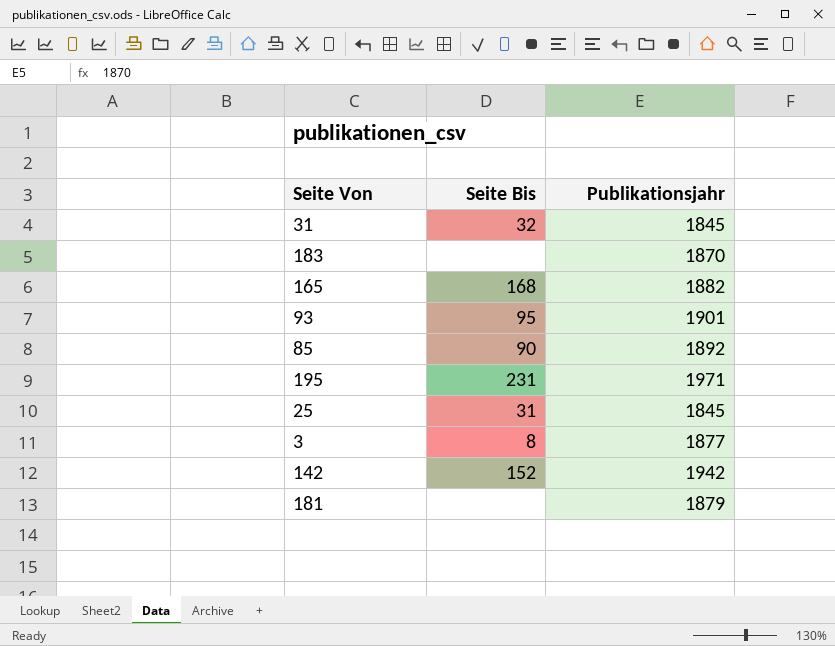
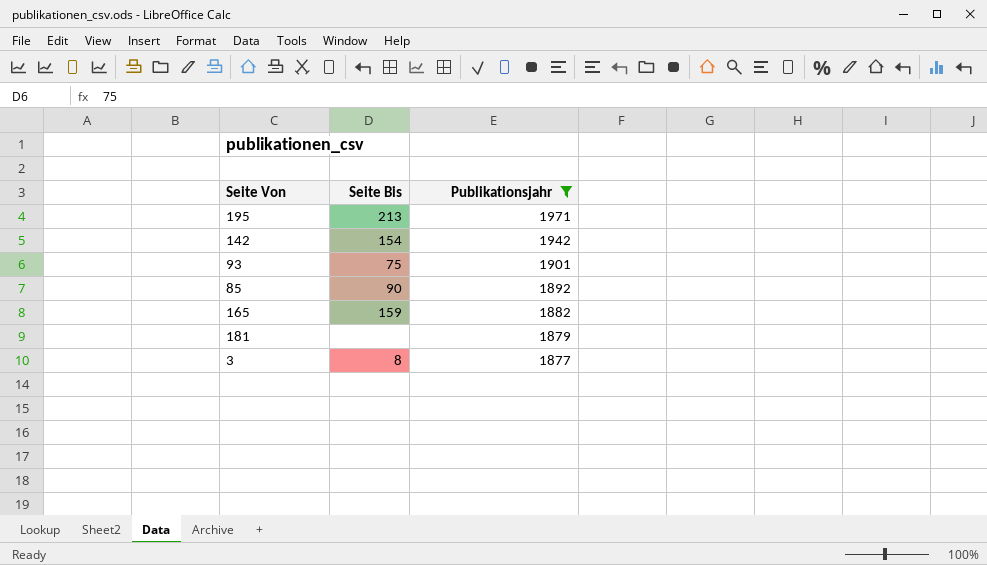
filter: none -> Publikationsjahr >= 1877
row order: none -> Publikationsjahr descending
195 | Seite Bis: 231 -> 213
142 | Seite Bis: 152 -> 154
93 | Seite Bis: 95 -> 75
165 | Seite Bis: 168 -> 159

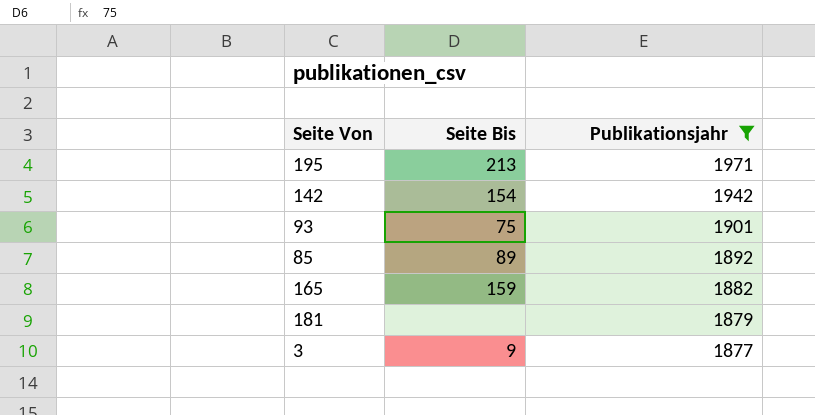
85 | Seite Bis: 90 -> 89
3 | Seite Bis: 8 -> 9

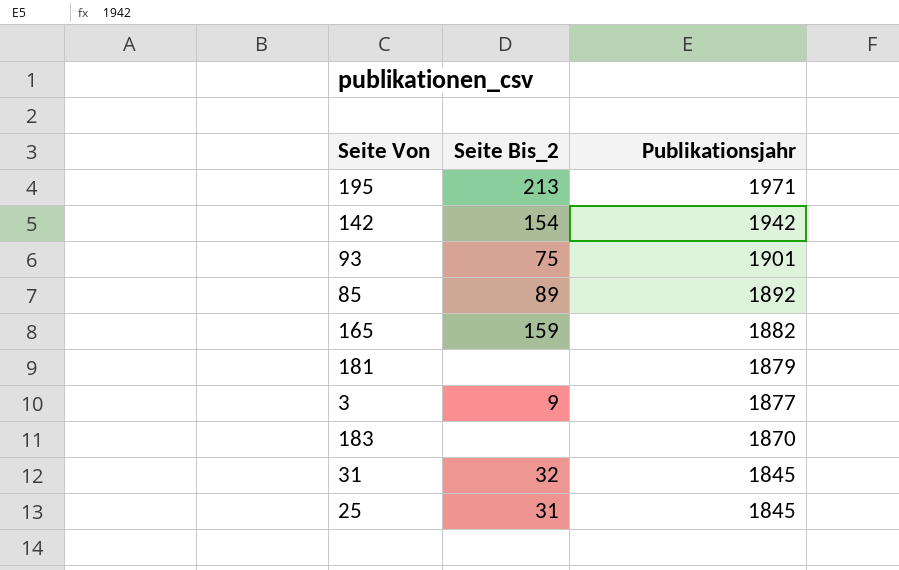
filter: Publikationsjahr >= 1877 -> none
column name: Seite Bis -> Seite Bis_2

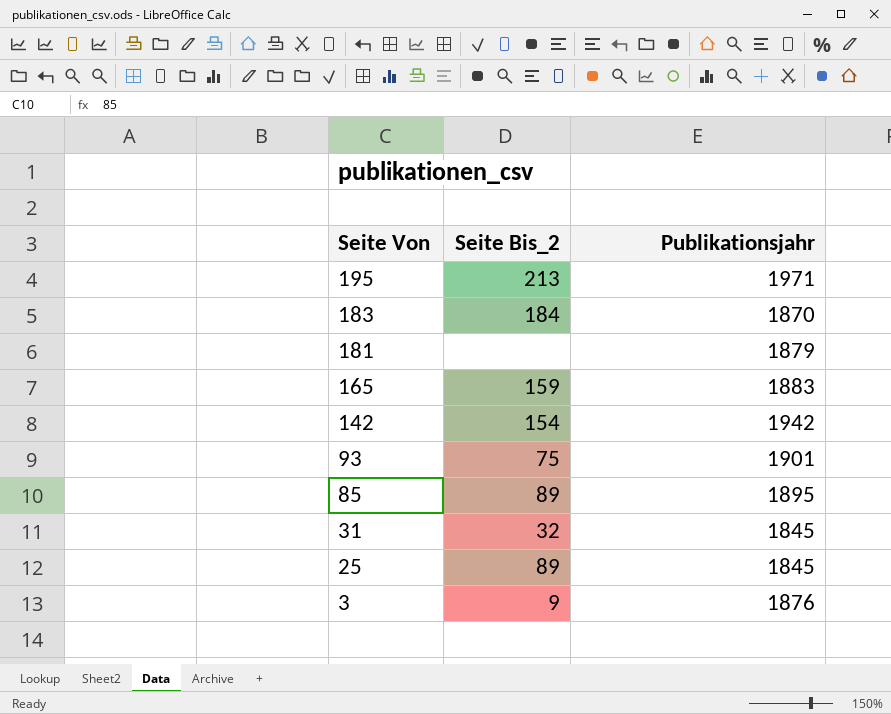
row order: Publikationsjahr descending -> Seite Von descending
183 | Seite Bis_2: none -> 184
165 | Publikationsjahr: 1882 -> 1883
85 | Publikationsjahr: 1892 -> 1895
25 | Seite Bis_2: 31 -> 89
3 | Publikationsjahr: 1877 -> 1876

